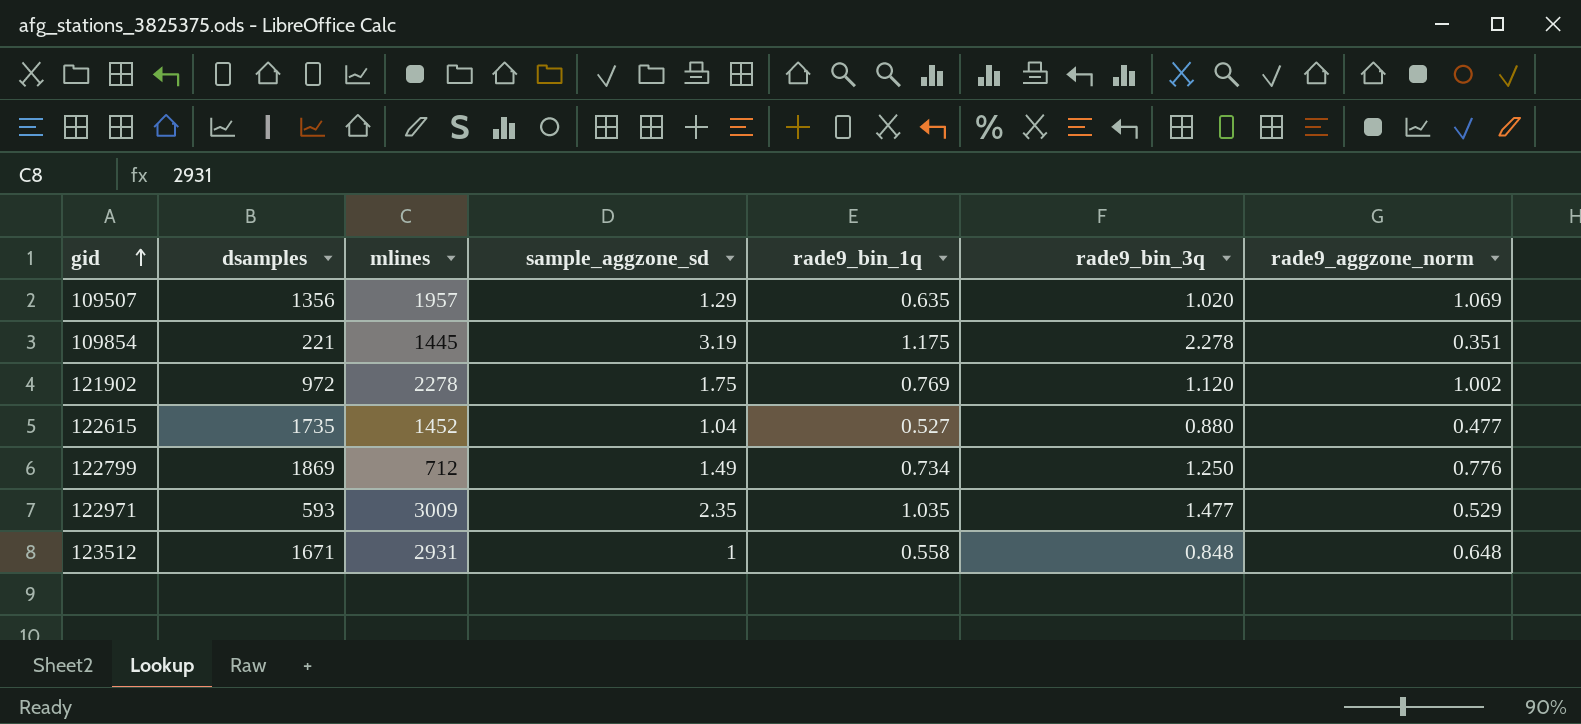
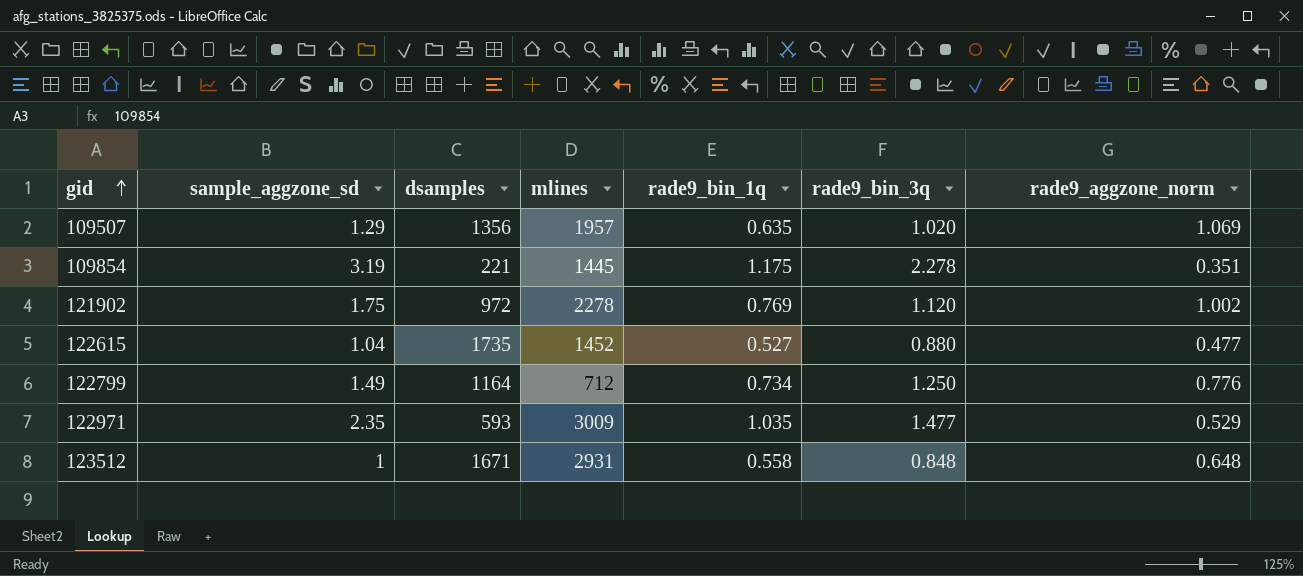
column sample_aggzone_sd | position: 4 -> 2
122799 | dsamples: 1869 -> 1164

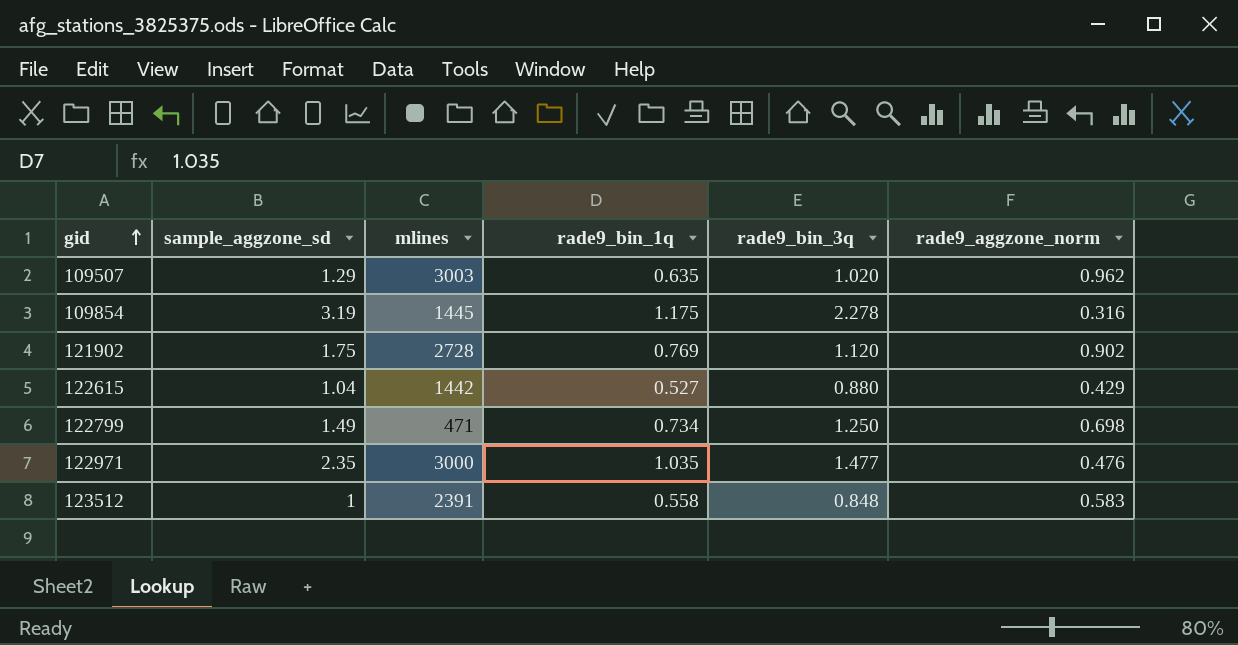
column dsamples | position: 3 -> none
109507 | mlines: 1957 -> 3003
109507 | rade9_aggzone_norm: 1.069 -> 0.962
109854 | rade9_aggzone_norm: 0.351 -> 0.316
121902 | mlines: 2278 -> 2728
121902 | rade9_aggzone_norm: 1.002 -> 0.902
122615 | mlines: 1452 -> 1442
122615 | rade9_aggzone_norm: 0.477 -> 0.429
122799 | mlines: 712 -> 471
122799 | rade9_aggzone_norm: 0.776 -> 0.698
122971 | mlines: 3009 -> 3000
122971 | rade9_aggzone_norm: 0.529 -> 0.476
123512 | mlines: 2931 -> 2391
123512 | rade9_aggzone_norm: 0.648 -> 0.583

